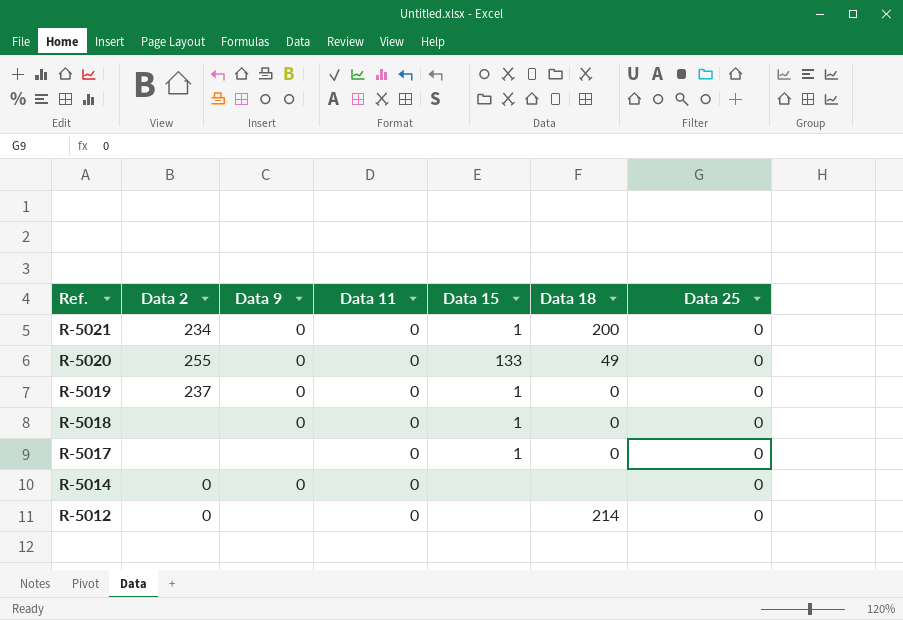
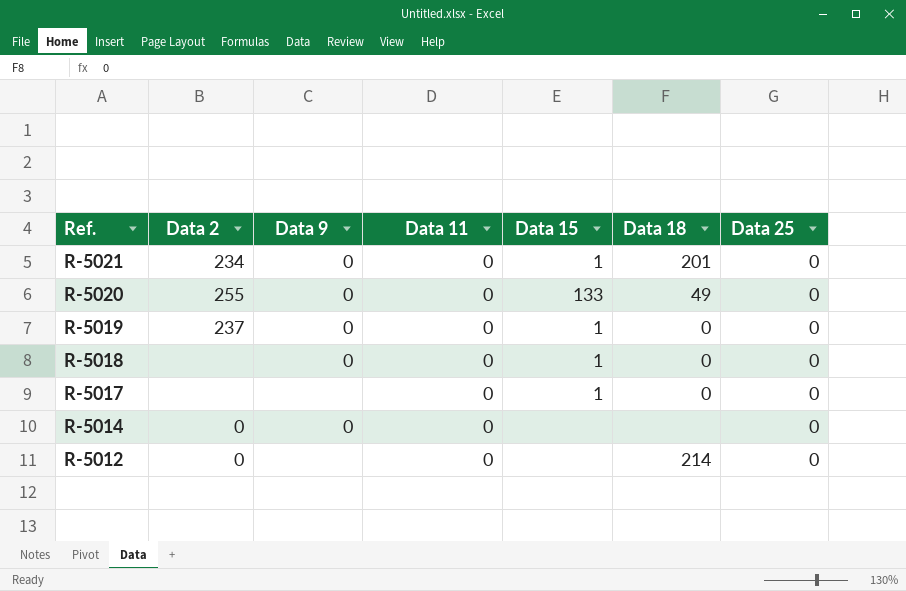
R-5021 | Data 18: 200 -> 201

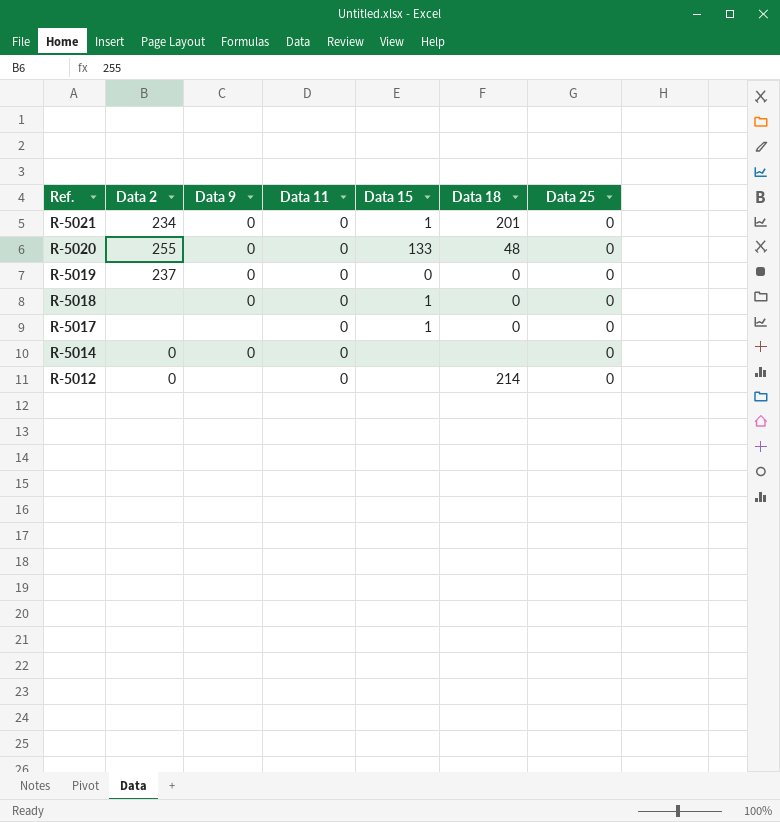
R-5020 | Data 18: 49 -> 48
R-5019 | Data 15: 1 -> 0

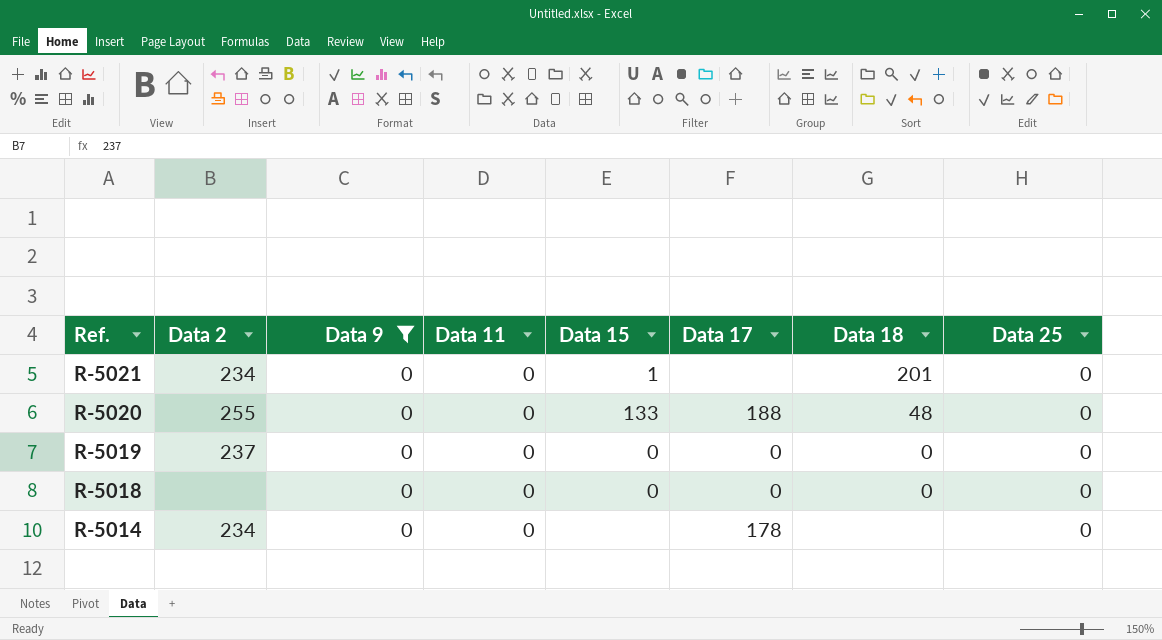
filter: none -> Data 9 = 0
column Data 17 | position: none -> 6
R-5018 | Data 15: 1 -> 0
R-5014 | Data 2: 0 -> 234

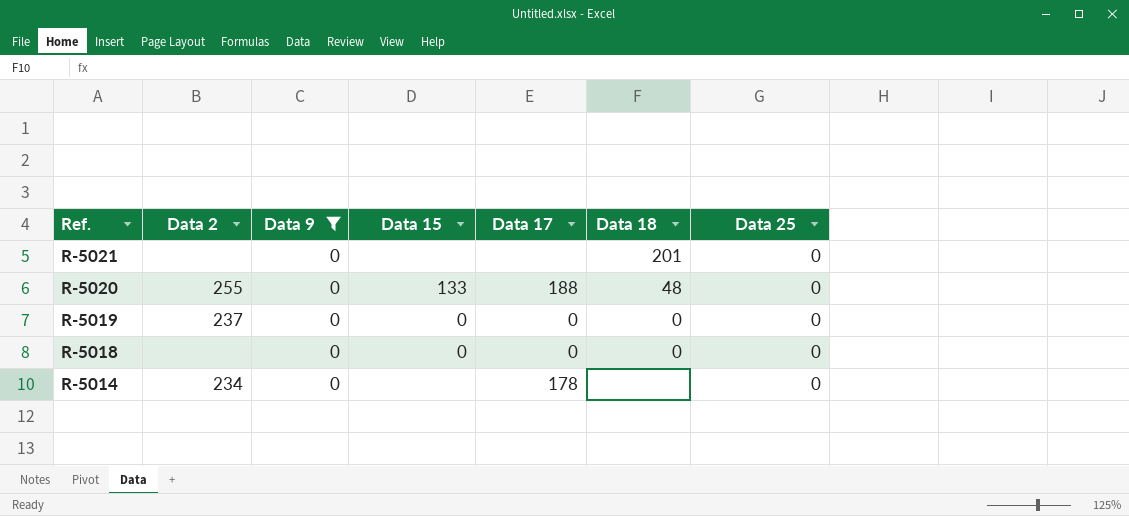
column Data 11 | position: 4 -> none
R-5021 | Data 2: 234 -> none
R-5021 | Data 15: 1 -> none

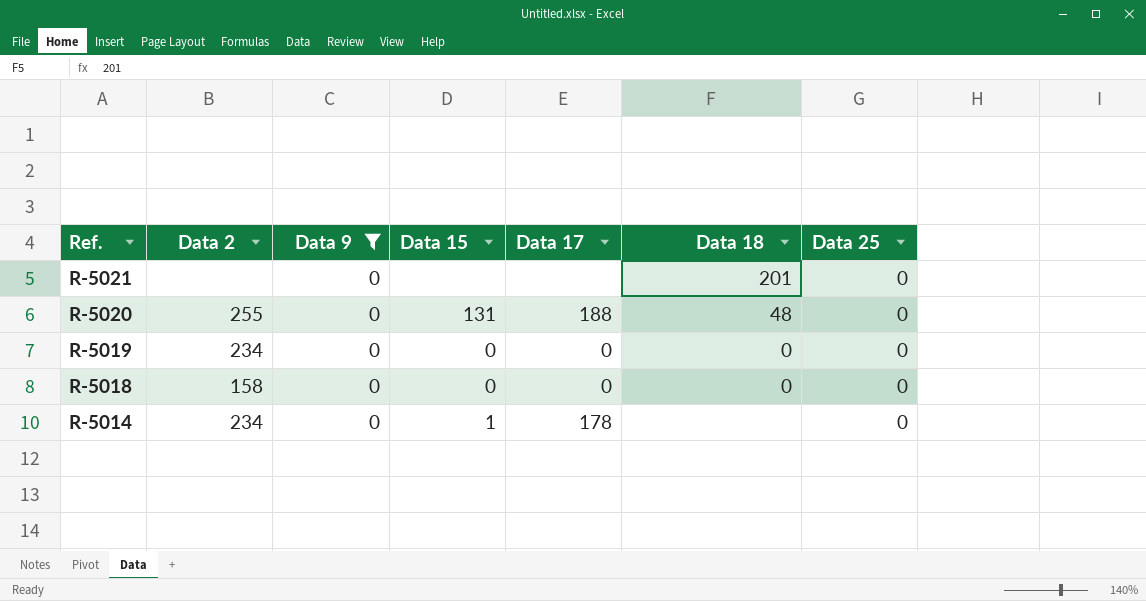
R-5020 | Data 15: 133 -> 131
R-5019 | Data 2: 237 -> 234
R-5018 | Data 2: none -> 158
R-5014 | Data 15: none -> 1

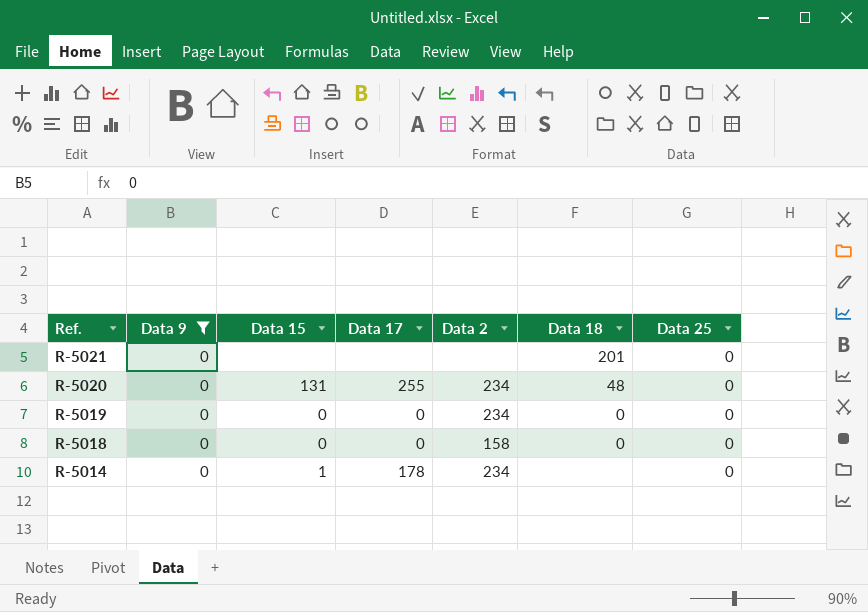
column Data 2 | position: 2 -> 5
R-5020 | Data 17: 188 -> 255
R-5020 | Data 2: 255 -> 234

